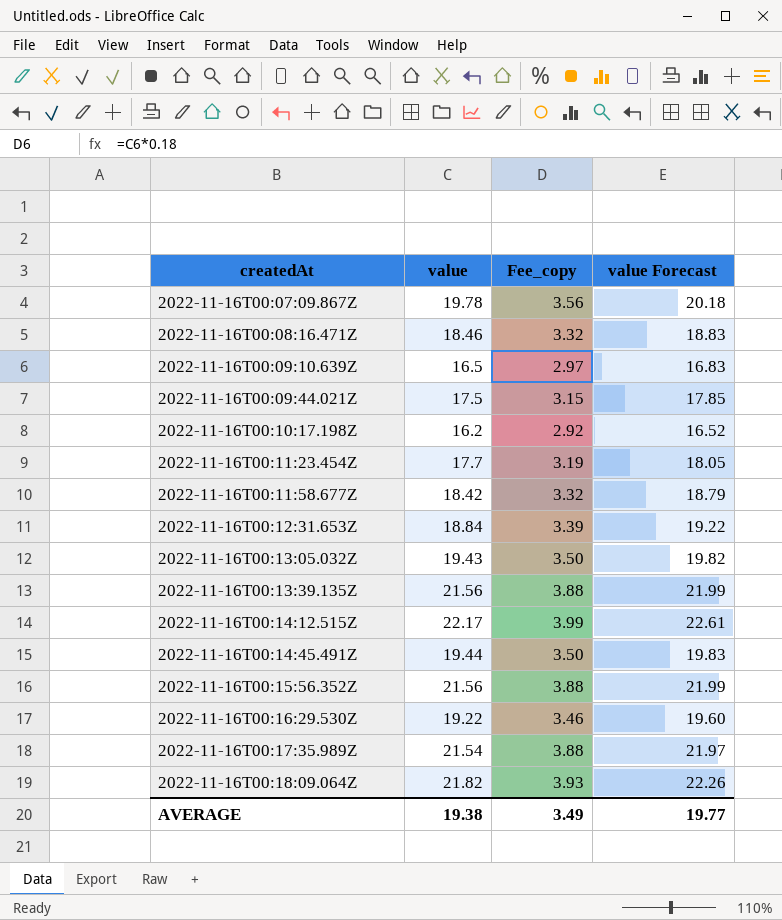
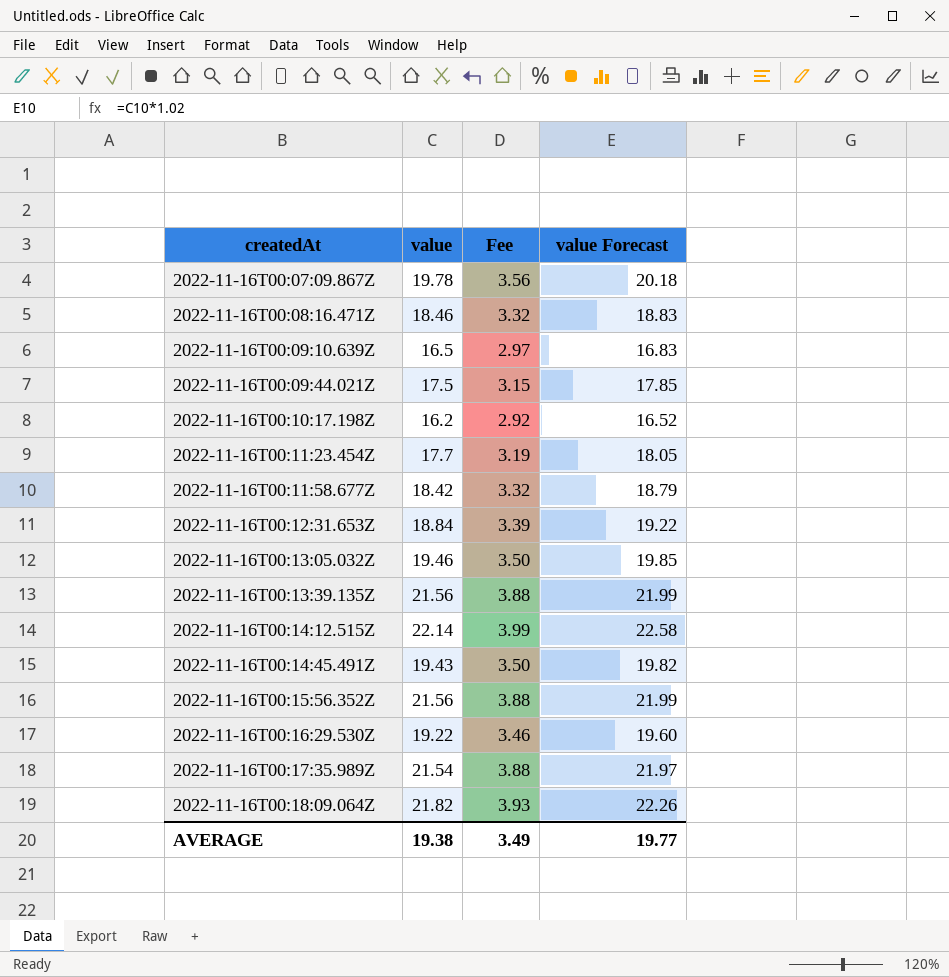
column name: Fee_copy -> Fee
2022-11-16T00:13:05.032Z | value: 19.43 -> 19.46
2022-11-16T00:13:05.032Z | value Forecast: 19.82 -> 19.85
2022-11-16T00:14:12.515Z | value: 22.17 -> 22.14
2022-11-16T00:14:12.515Z | value Forecast: 22.61 -> 22.58
2022-11-16T00:14:45.491Z | value: 19.44 -> 19.43
2022-11-16T00:14:45.491Z | value Forecast: 19.83 -> 19.82

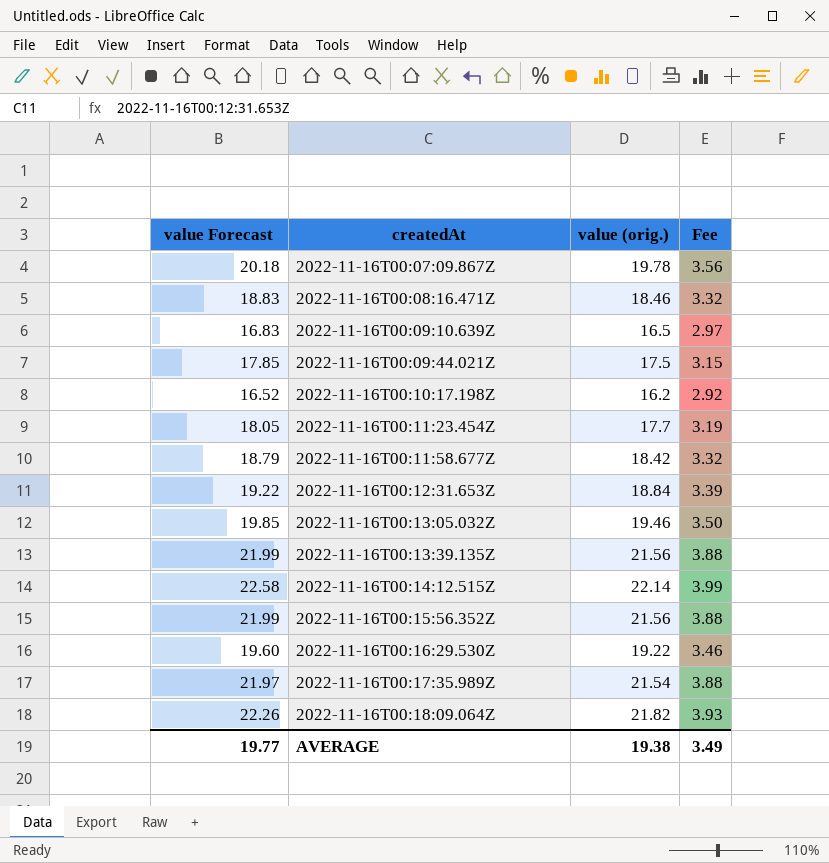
column value Forecast | position: 4 -> 1
column name: value -> value (orig.)
row 2022-11-16T00:14:45.491Z: 19.43 | 3.50 | 19.82 -> none

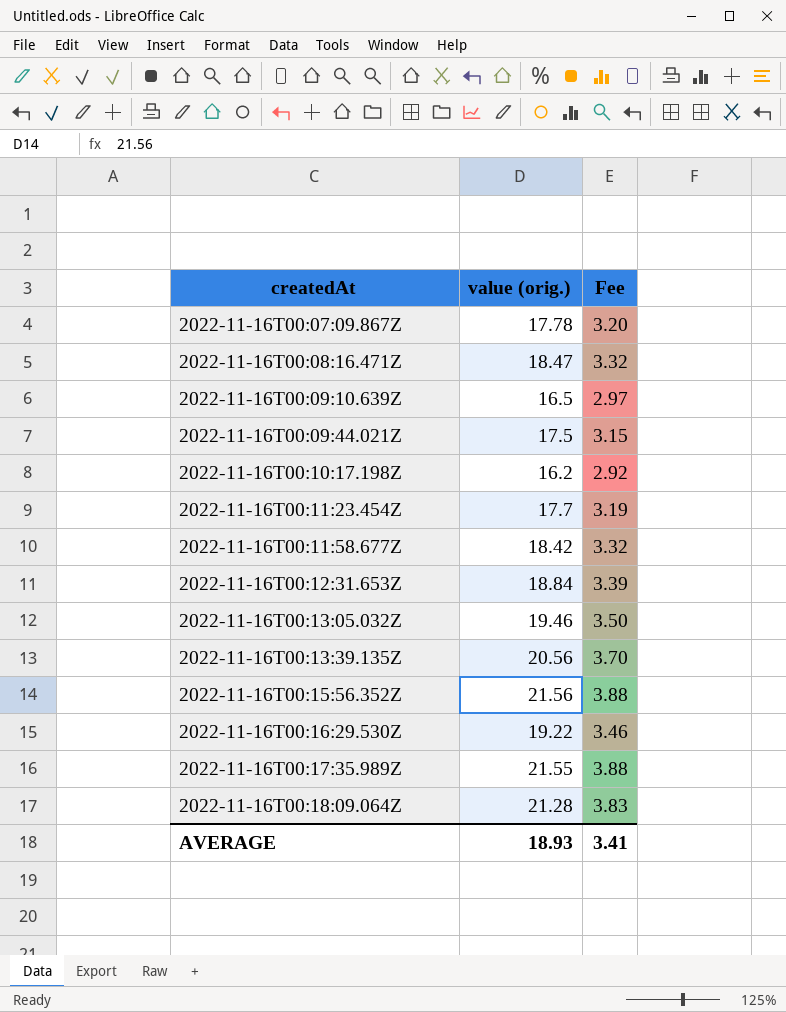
column value Forecast | formula: [value (orig.)] * 1.02 -> none
row 2022-11-16T00:14:12.515Z: 22.58 | 22.14 | 3.99 -> none
2022-11-16T00:07:09.867Z | value (orig.): 19.78 -> 17.78
2022-11-16T00:07:09.867Z | Fee: 3.56 -> 3.20
2022-11-16T00:08:16.471Z | value (orig.): 18.46 -> 18.47
2022-11-16T00:13:39.135Z | value (orig.): 21.56 -> 20.56
2022-11-16T00:13:39.135Z | Fee: 3.88 -> 3.70
2022-11-16T00:17:35.989Z | value (orig.): 21.54 -> 21.55
2022-11-16T00:18:09.064Z | value (orig.): 21.82 -> 21.28
2022-11-16T00:18:09.064Z | Fee: 3.93 -> 3.83
AVERAGE | value (orig.): 19.38 -> 18.93
AVERAGE | Fee: 3.49 -> 3.41

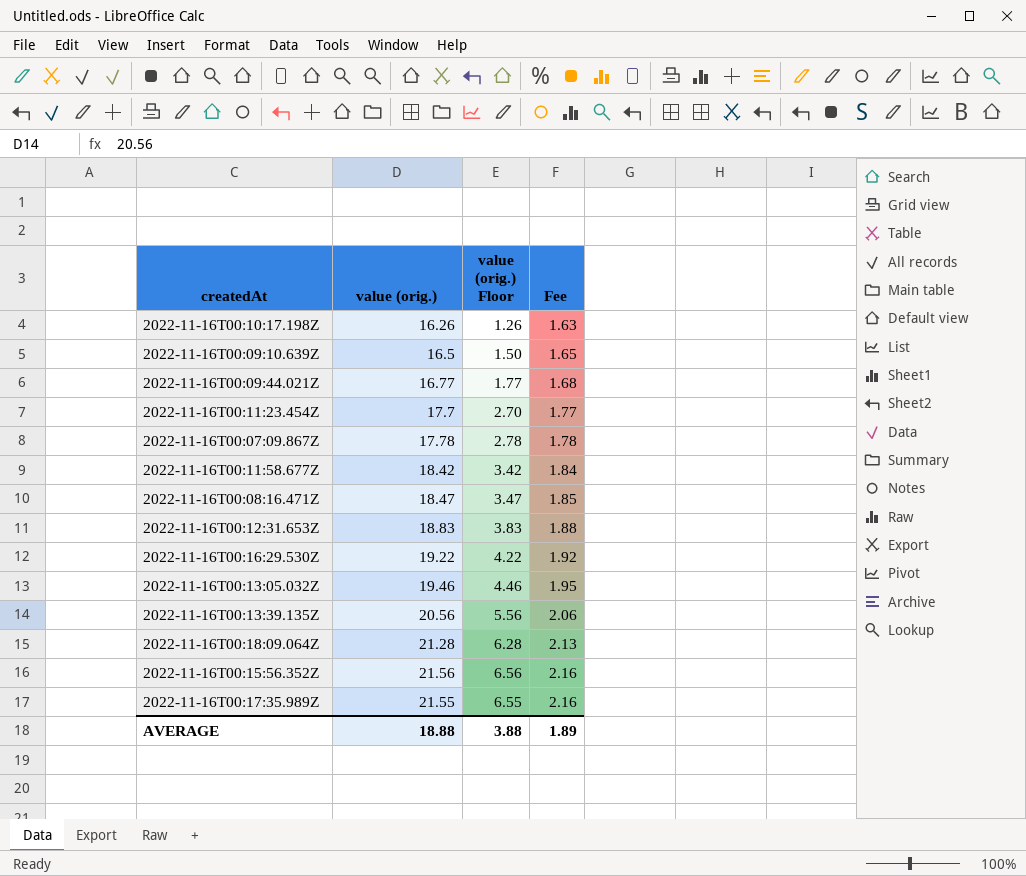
row order: createdAt ascending -> Fee ascending
column value (orig.) Floor | formula: none -> [value (orig.)] - 15
column Fee | formula: [value (orig.)] * 0.18 -> [value (orig.)] * 0.1
2022-11-16T00:10:17.198Z | value (orig.): 16.2 -> 16.26
2022-11-16T00:09:44.021Z | value (orig.): 17.5 -> 16.77
2022-11-16T00:12:31.653Z | value (orig.): 18.84 -> 18.83
AVERAGE | value (orig.): 18.93 -> 18.88
AVERAGE | Fee: 3.41 -> 1.89

